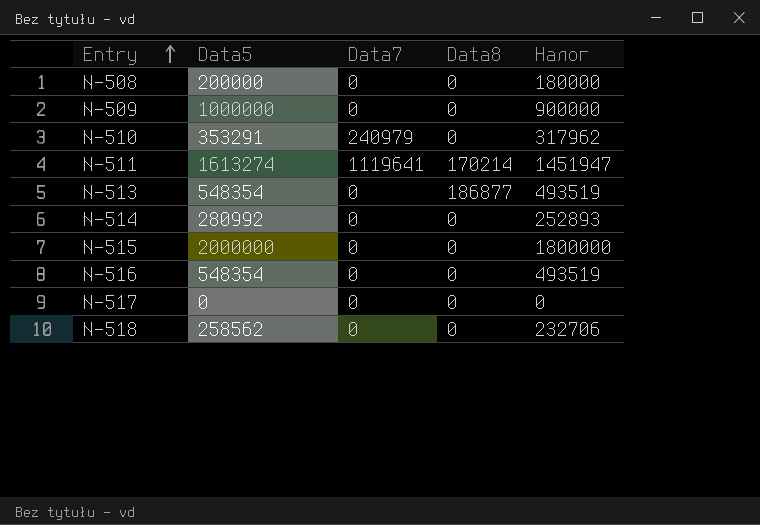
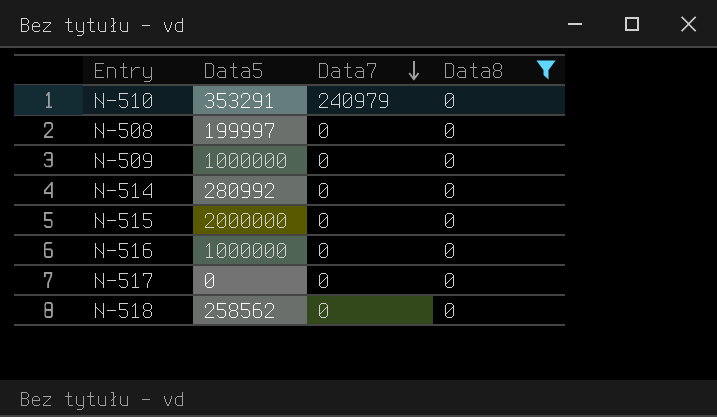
filter: none -> Data8 = 0
row order: Entry ascending -> Data7 descending
column Налог | formula: [Data5] * 0,9 -> none
N-508 | Data5: 200000 -> 199997
N-516 | Data5: 548354 -> 1000000

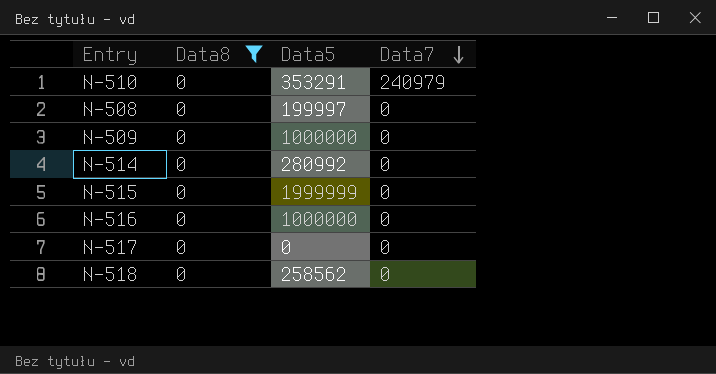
column Data8 | position: 4 -> 2
N-515 | Data5: 2000000 -> 1999999

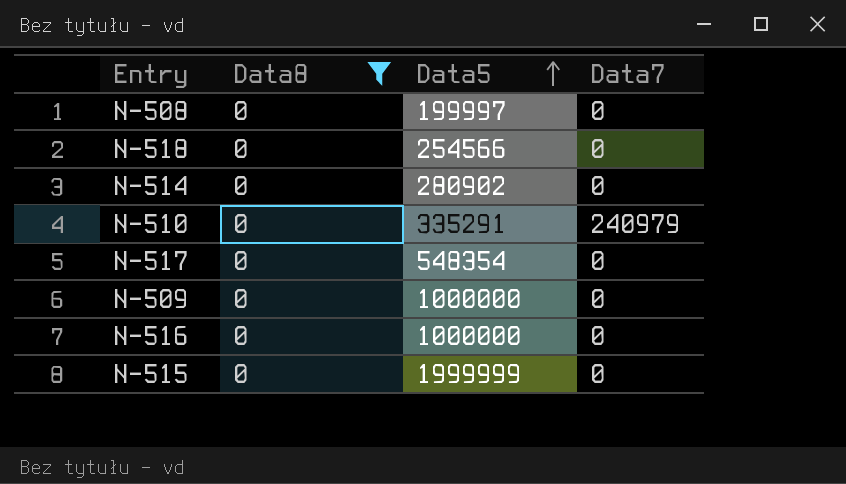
row order: Data7 descending -> Data5 ascending
N-518 | Data5: 258562 -> 254566
N-514 | Data5: 280992 -> 280902
N-510 | Data5: 353291 -> 335291
N-517 | Data5: 0 -> 548354

